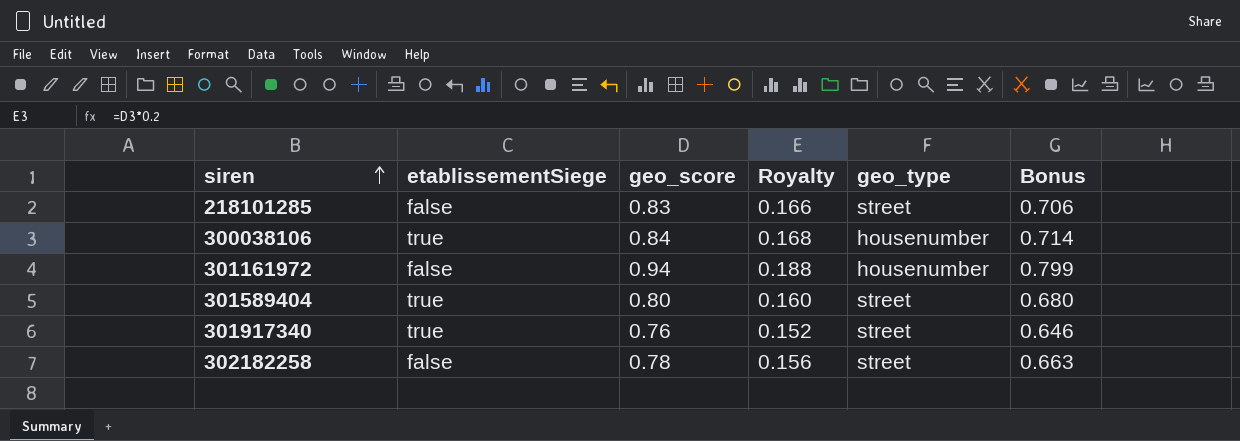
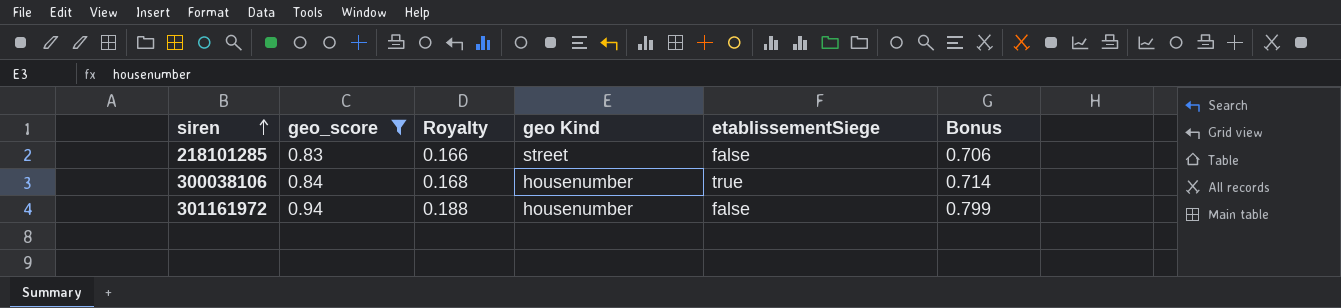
filter: none -> geo_score >= 0.83
column name: geo_type -> geo Kind
column etablissementSiege | position: 2 -> 5

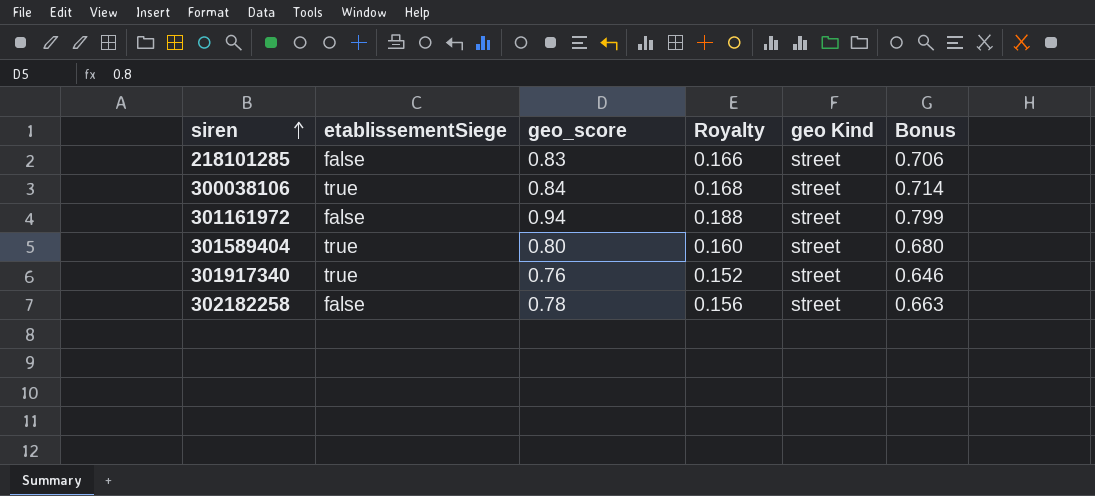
filter: geo_score >= 0.83 -> none
column etablissementSiege | position: 5 -> 2
300038106 | geo Kind: housenumber -> street
301161972 | geo Kind: housenumber -> street

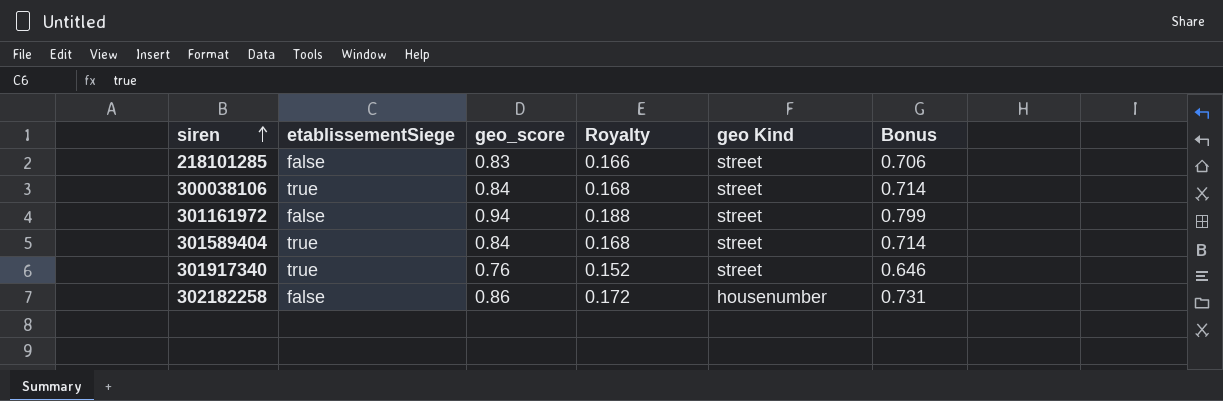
301589404 | geo_score: 0.80 -> 0.84
301589404 | Royalty: 0.160 -> 0.168
301589404 | Bonus: 0.680 -> 0.714
302182258 | geo_score: 0.78 -> 0.86
302182258 | Royalty: 0.156 -> 0.172
302182258 | geo Kind: street -> housenumber
302182258 | Bonus: 0.663 -> 0.731

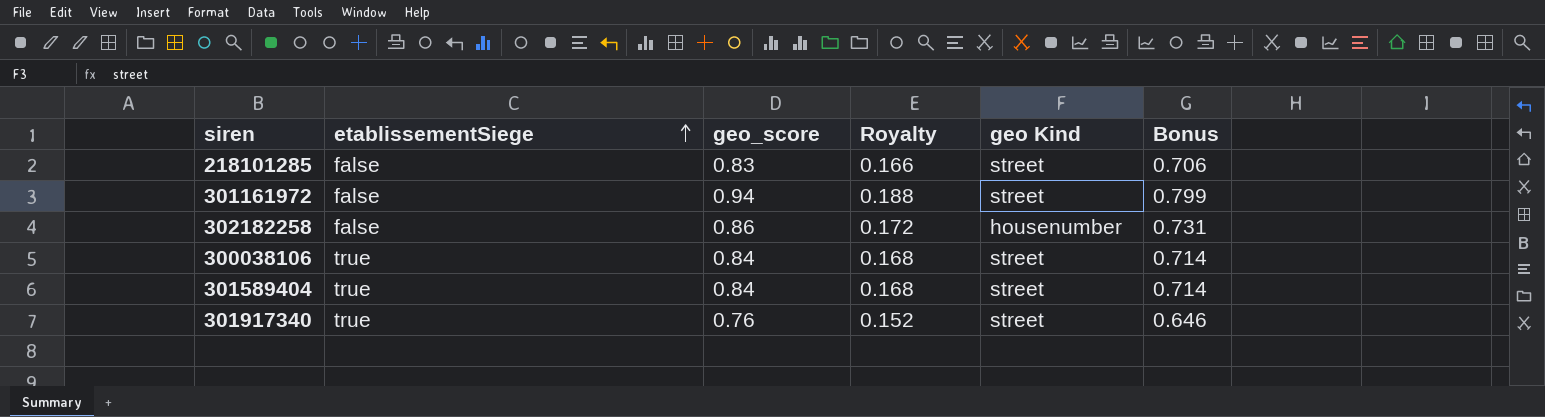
row order: siren ascending -> etablissementSiege ascending

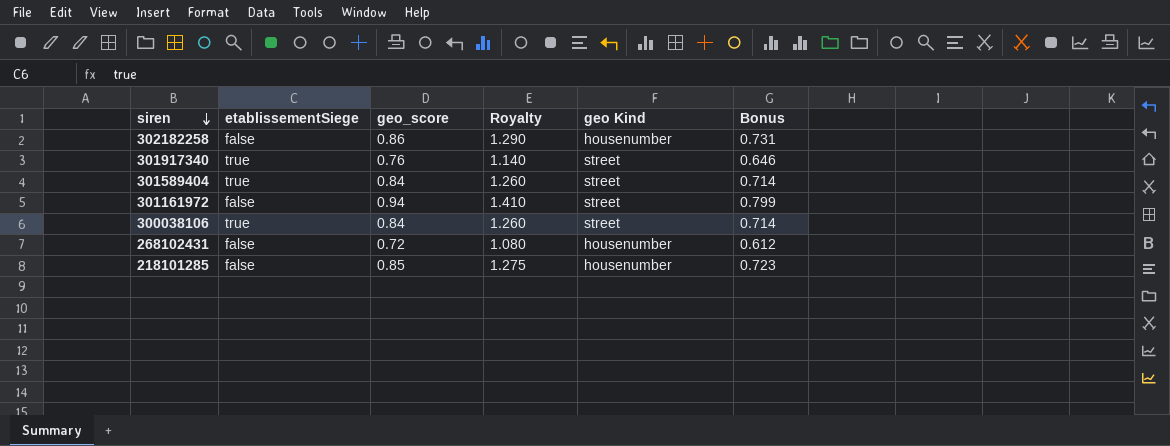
row order: etablissementSiege ascending -> siren descending
column Royalty | formula: [geo_score] * 0.2 -> [geo_score] * 1.5
row 268102431: none -> false | 0.72 | 1.080 | housenumber | 0.612
218101285 | geo_score: 0.83 -> 0.85
218101285 | geo Kind: street -> housenumber
218101285 | Bonus: 0.706 -> 0.723

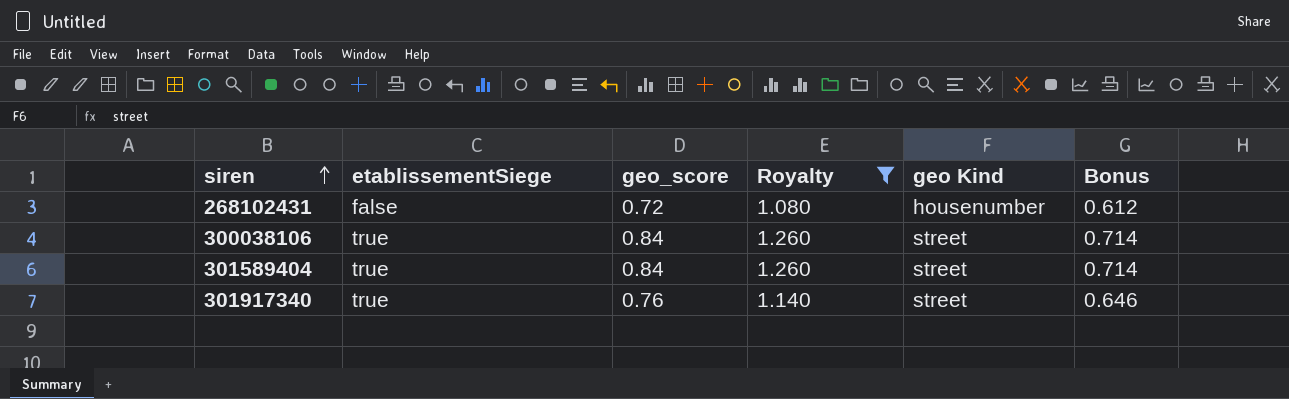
filter: none -> Royalty <= 1.260
row order: siren descending -> siren ascending

